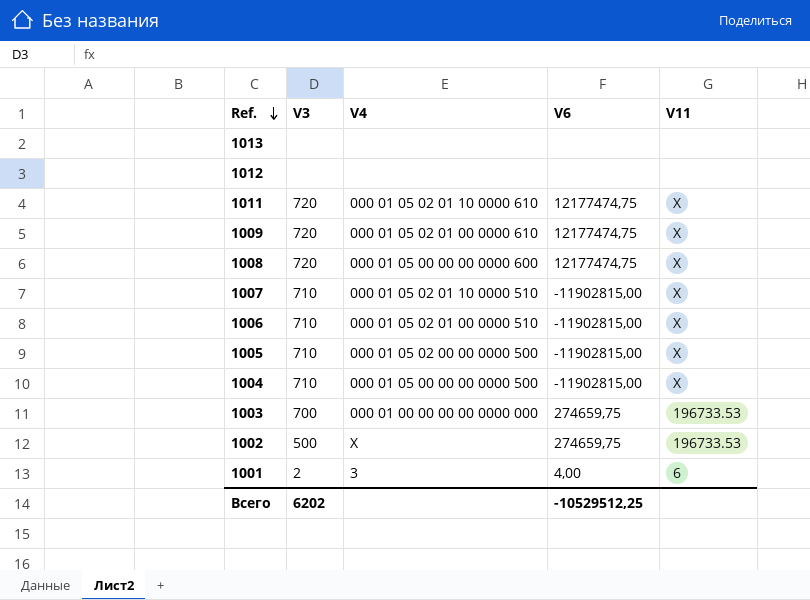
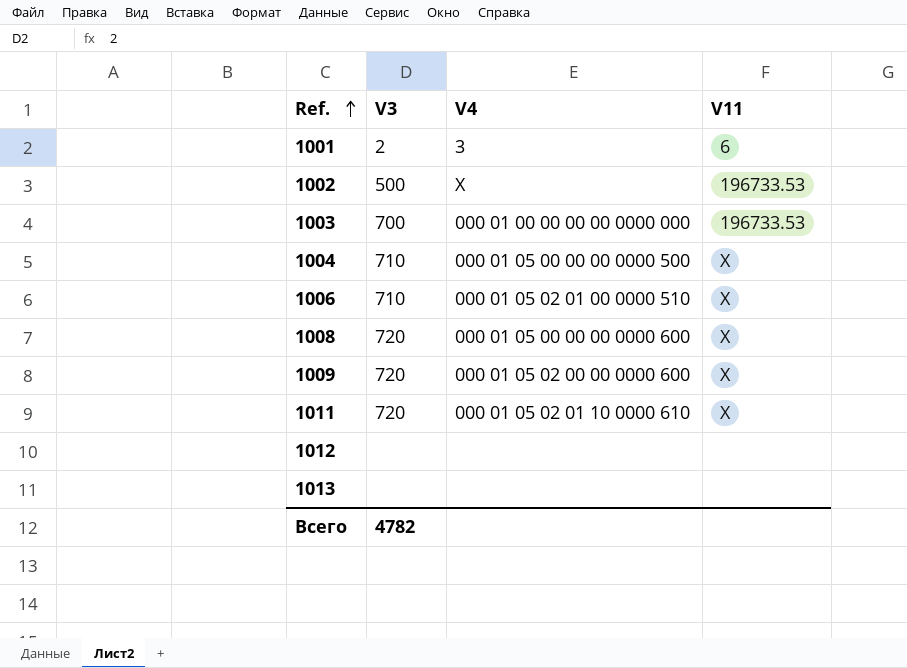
row order: Ref. descending -> Ref. ascending
column V6 | position: 4 -> none
row 1007: 710 | 000 01 05 02 01 10 0000 510 | -11902815,00 | X -> none
row 1005: 710 | 000 01 05 02 00 00 0000 500 | -11902815,00 | X -> none
1009 | V4: 000 01 05 02 01 00 0000 610 -> 000 01 05 02 00 00 0000 600
Всего | V3: 6202 -> 4782

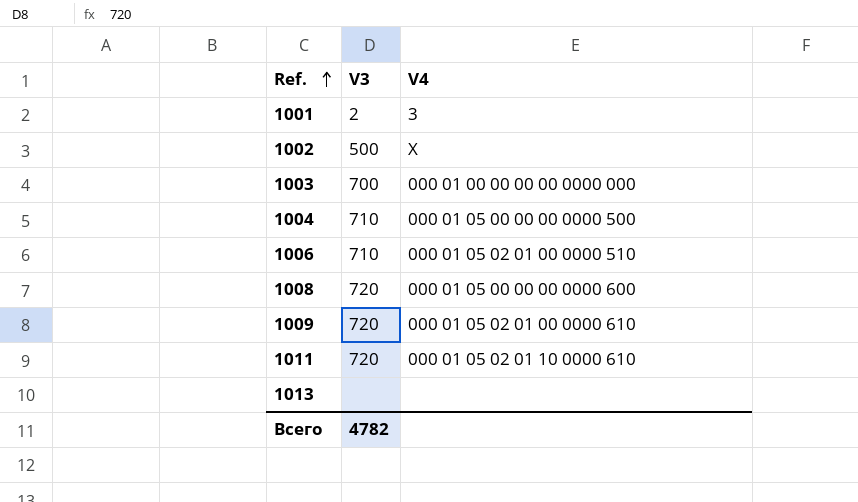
column V11 | position: 4 -> none
row 1012: none | none | none -> none
1009 | V4: 000 01 05 02 00 00 0000 600 -> 000 01 05 02 01 00 0000 610

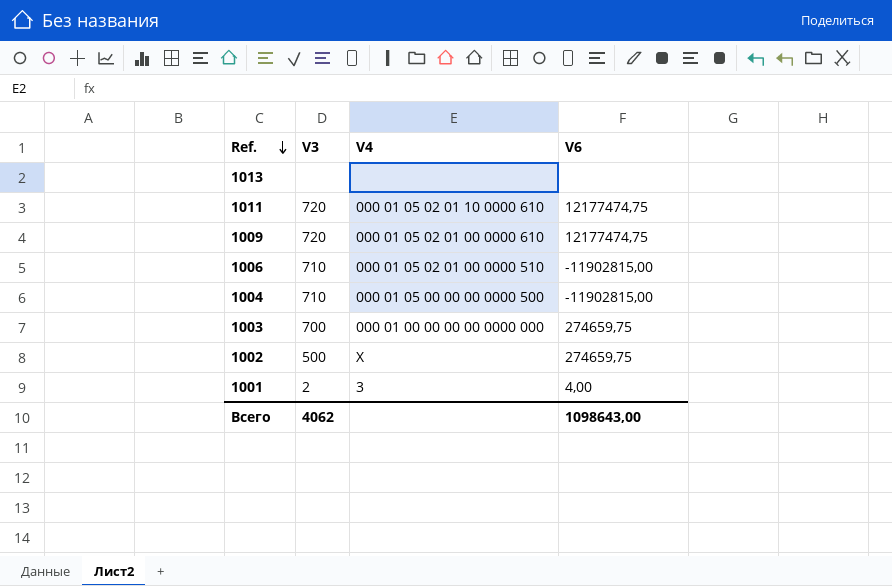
row order: Ref. ascending -> Ref. descending
column V6 | position: none -> 4
row 1008: 720 | 000 01 05 00 00 00 0000 600 -> none
Всего | V3: 4782 -> 4062

